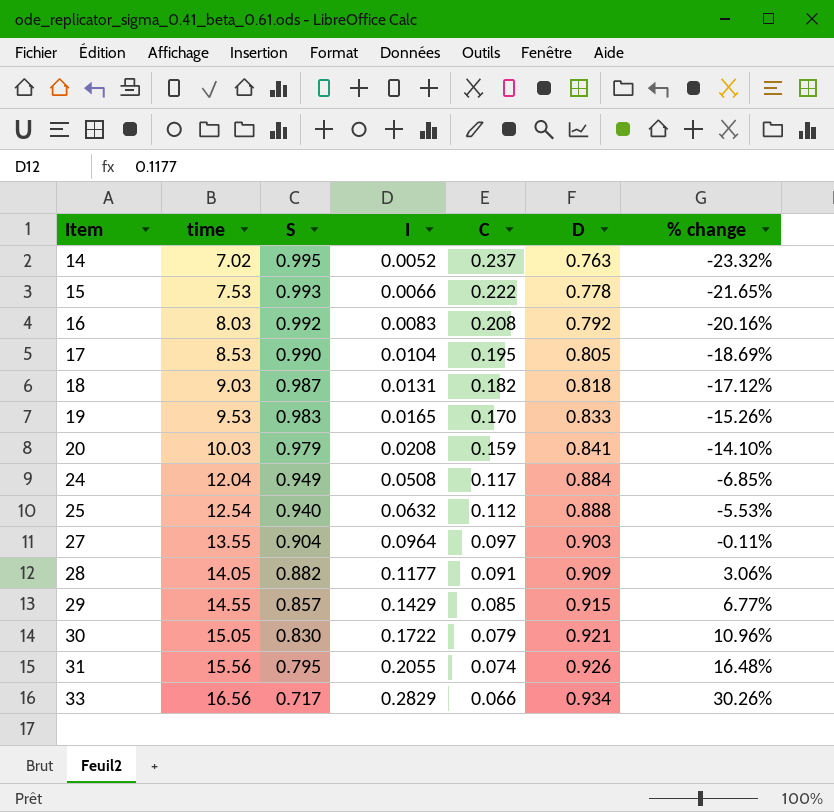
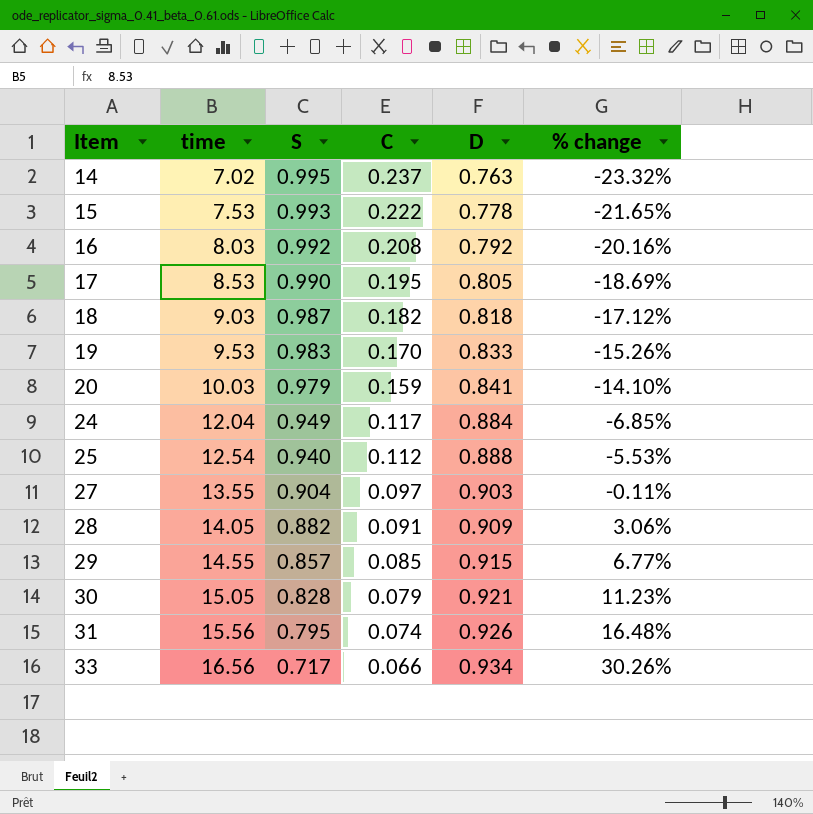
column I | position: 4 -> none
30 | S: 0.830 -> 0.828
30 | % change: 10.96% -> 11.23%

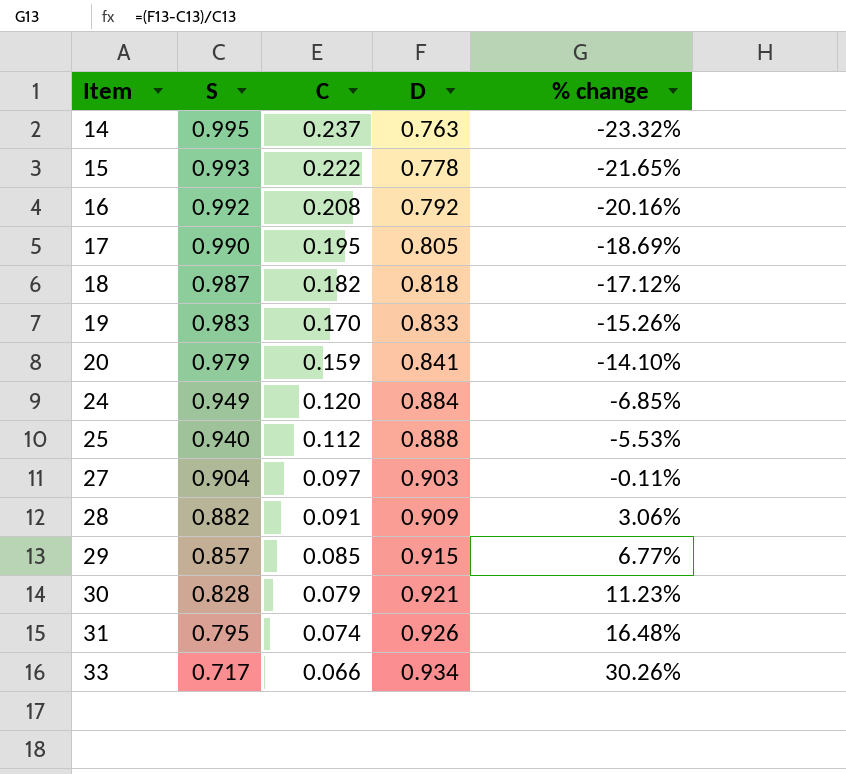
column time | position: 2 -> none
24 | C: 0.117 -> 0.120

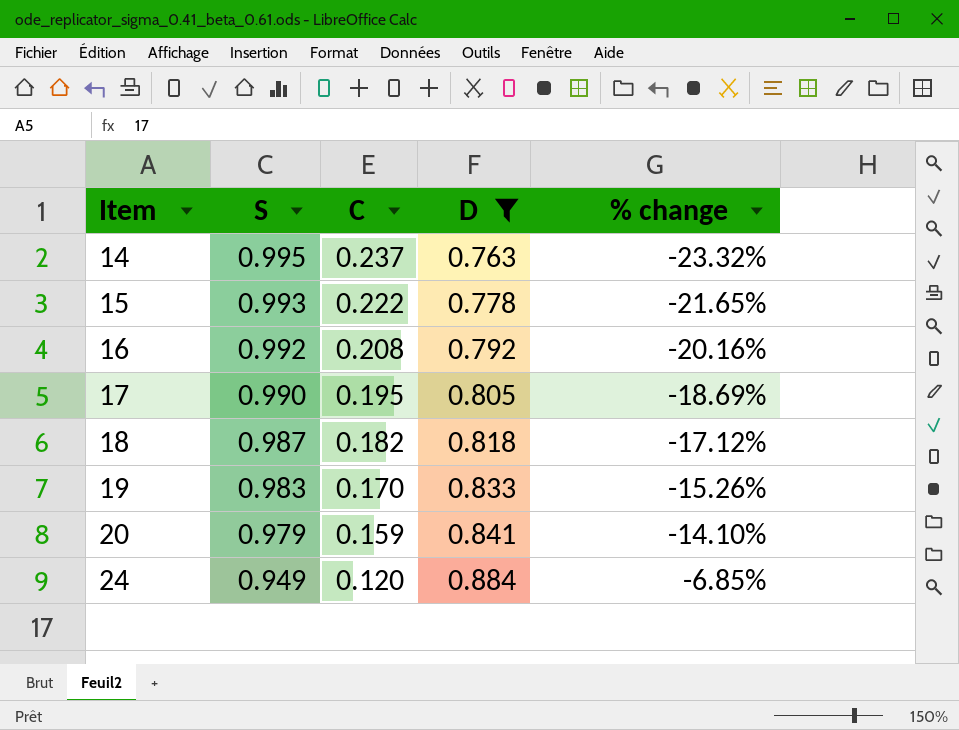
filter: none -> D <= 0.884

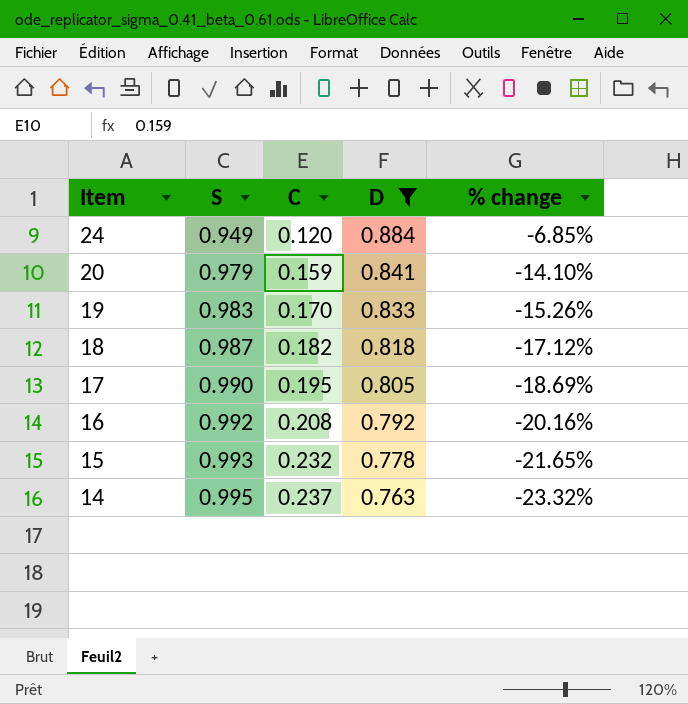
row order: Item ascending -> Item descending
15 | C: 0.222 -> 0.232

